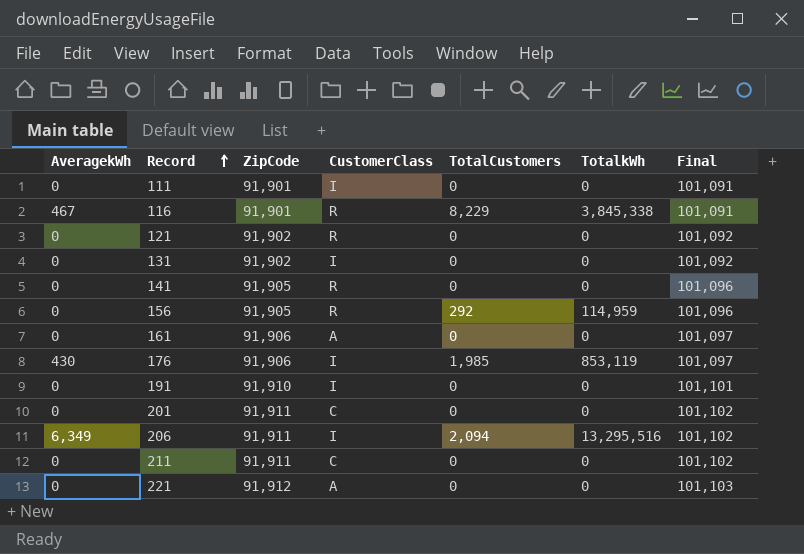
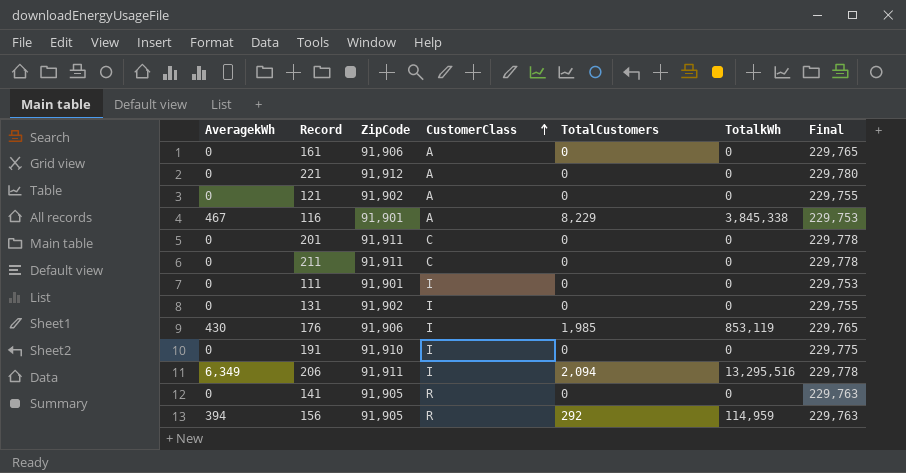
row order: Record ascending -> CustomerClass ascending
column Final | formula: [ZipCode] * 1.1 -> [ZipCode] * 2.5
121 | CustomerClass: R -> A
116 | CustomerClass: R -> A
156 | AveragekWh: 0 -> 394

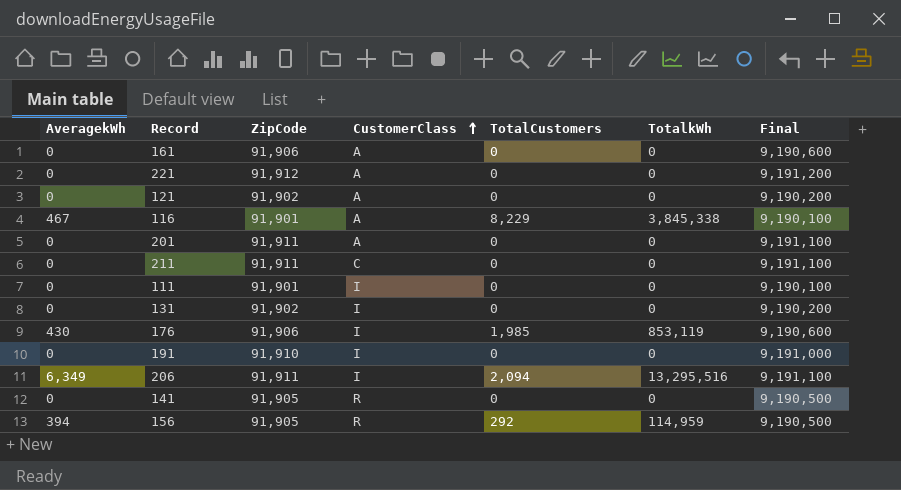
column Final | formula: [ZipCode] * 2.5 -> [ZipCode] * 100
201 | CustomerClass: C -> A

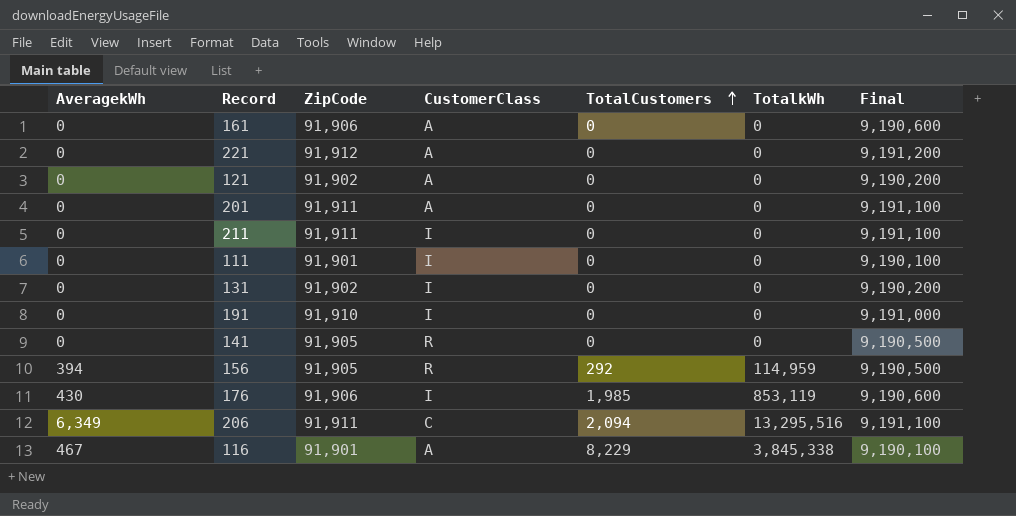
row order: CustomerClass ascending -> TotalCustomers ascending
211 | CustomerClass: C -> I
206 | CustomerClass: I -> C

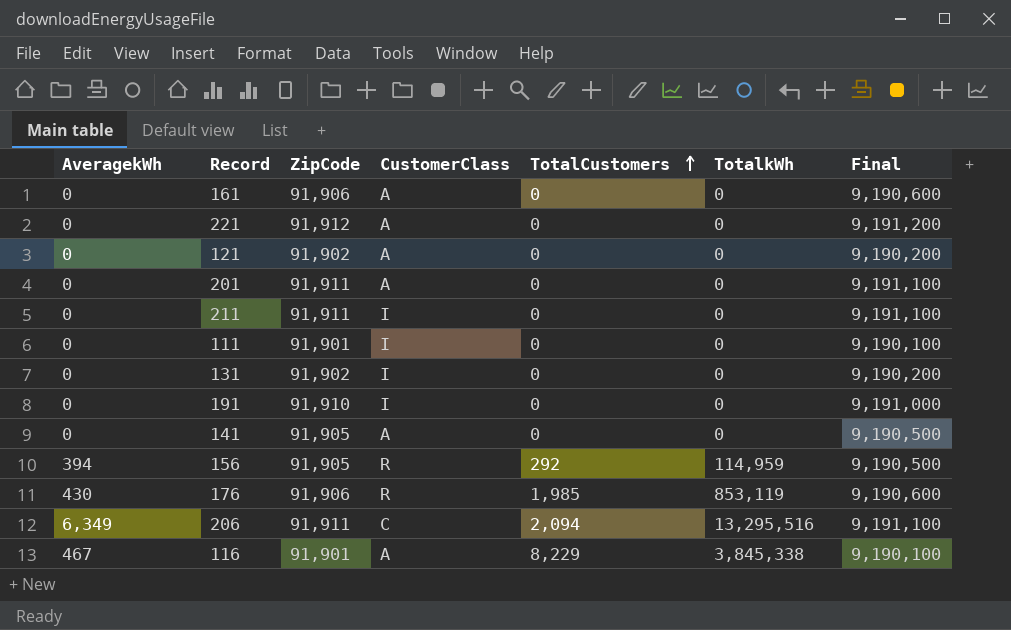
141 | CustomerClass: R -> A
176 | CustomerClass: I -> R

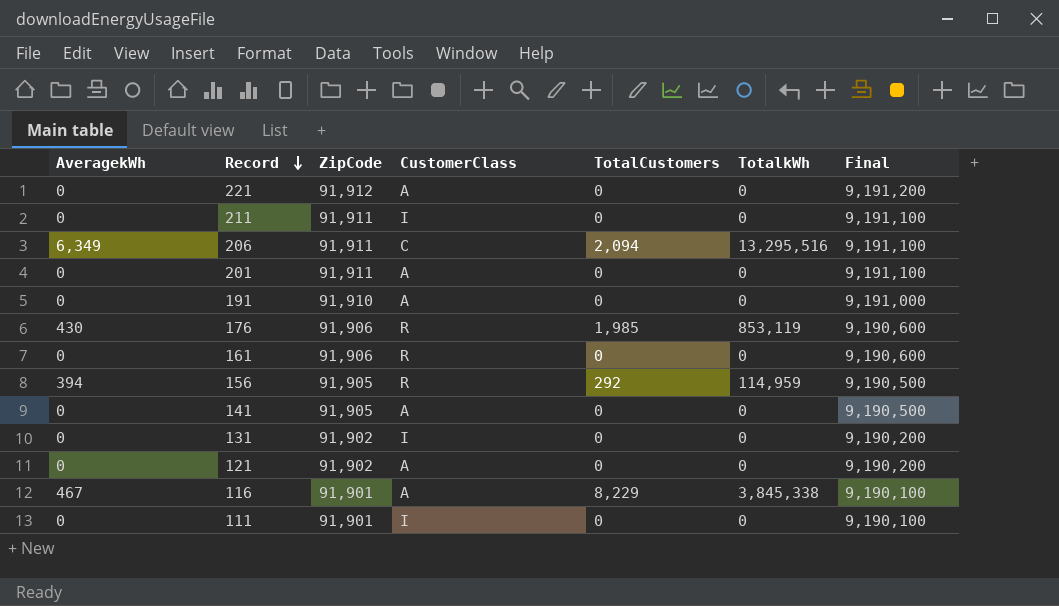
row order: TotalCustomers ascending -> Record descending
191 | CustomerClass: I -> A
161 | CustomerClass: A -> R

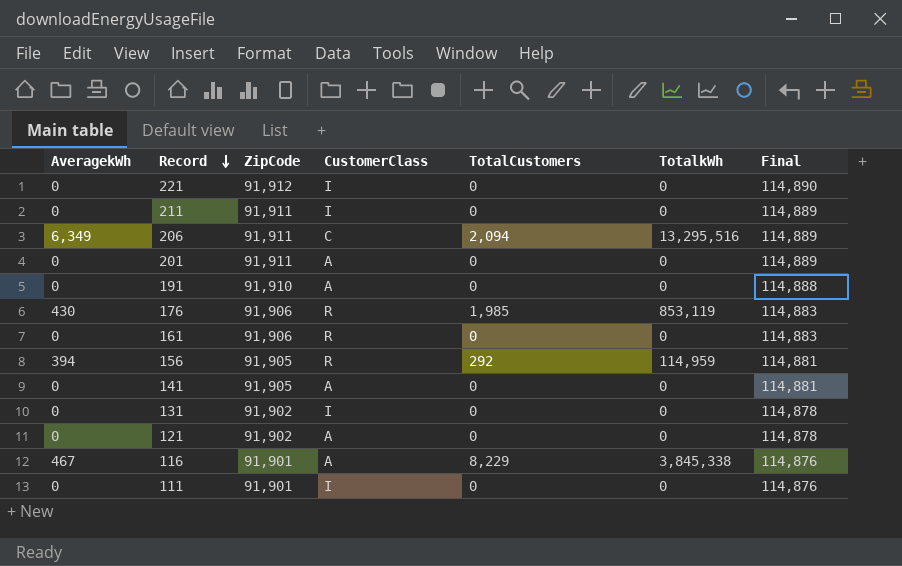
column Final | formula: [ZipCode] * 100 -> [ZipCode] * 1.25
221 | CustomerClass: A -> I

